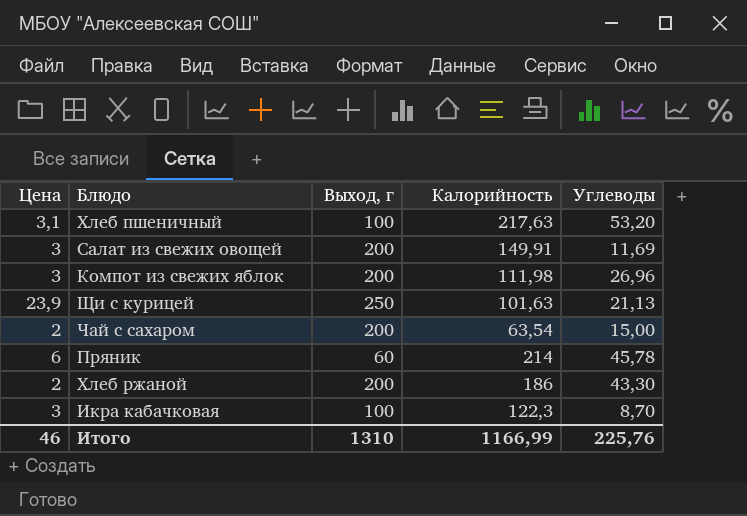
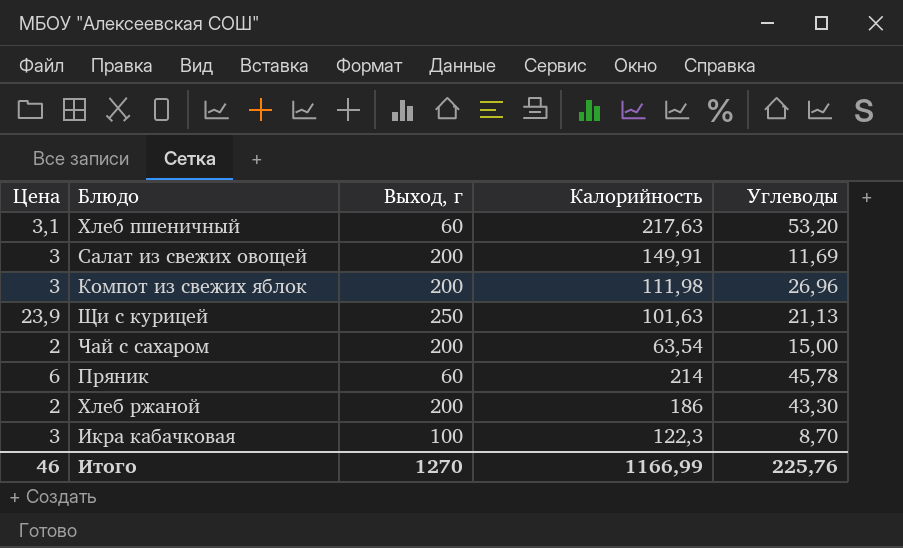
Хлеб пшеничный | Выход, г: 100 -> 60
Итого | Выход, г: 1310 -> 1270

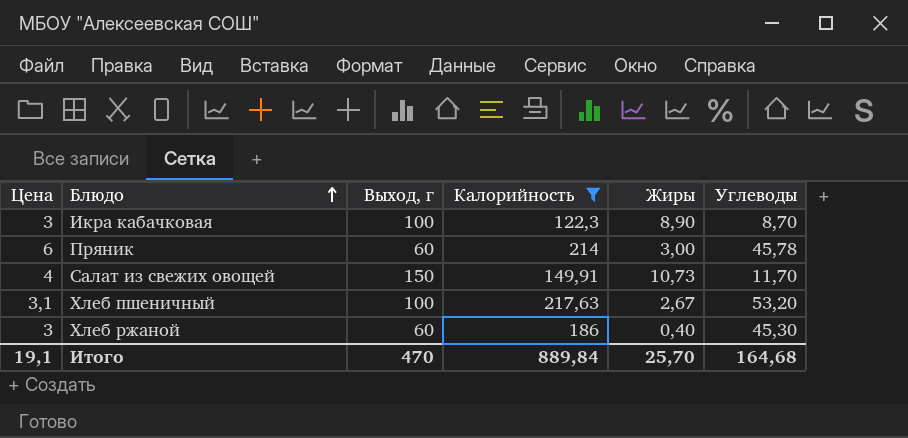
filter: none -> Калорийность >= 122,3
row order: none -> Блюдо ascending
column Жиры | position: none -> 5
Салат из свежих овощей | Цена: 3 -> 4
Салат из свежих овощей | Выход, г: 200 -> 150
Салат из свежих овощей | Углеводы: 11,69 -> 11,70
Хлеб пшеничный | Выход, г: 60 -> 100
Хлеб ржаной | Цена: 2 -> 3
Хлеб ржаной | Выход, г: 200 -> 60
Хлеб ржаной | Углеводы: 43,30 -> 45,30
Итого | Цена: 46 -> 19,1
Итого | Выход, г: 1270 -> 470
Итого | Калорийность: 1166,99 -> 889,84
Итого | Углеводы: 225,76 -> 164,68

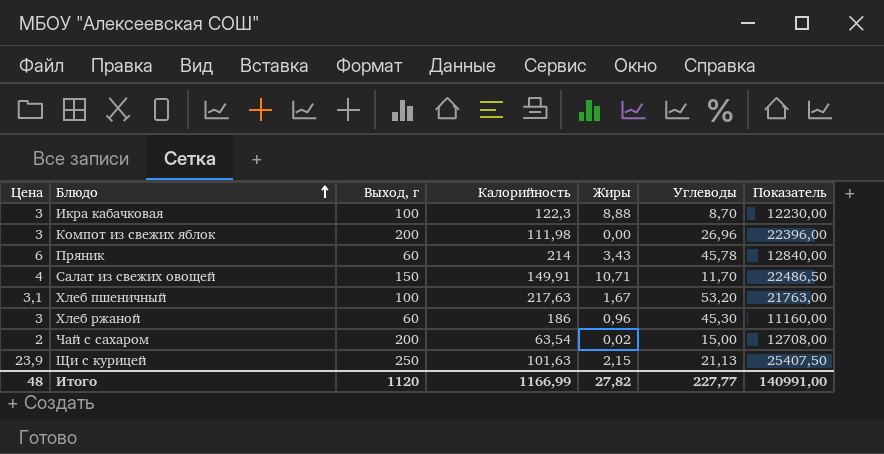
filter: Калорийность >= 122,3 -> none
column Показатель | formula: none -> [Выход, г] * [Калорийность]
Икра кабачковая | Жиры: 8,90 -> 8,88
Пряник | Жиры: 3,00 -> 3,43
Салат из свежих овощей | Жиры: 10,73 -> 10,71
Хлеб пшеничный | Жиры: 2,67 -> 1,67
Хлеб ржаной | Жиры: 0,40 -> 0,96
Итого | Цена: 19,1 -> 48
Итого | Выход, г: 470 -> 1120
Итого | Калорийность: 889,84 -> 1166,99
Итого | Жиры: 25,70 -> 27,82
Итого | Углеводы: 164,68 -> 227,77

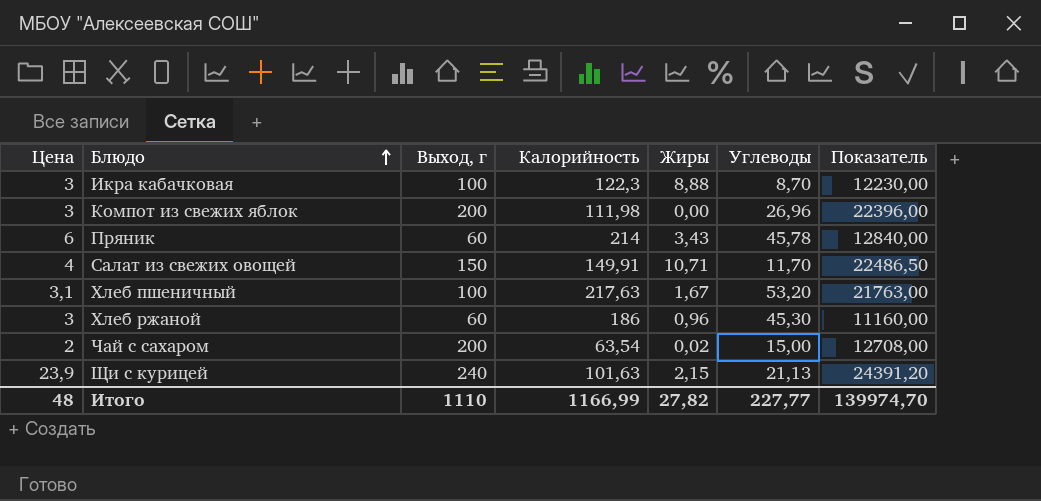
Щи с курицей | Выход, г: 250 -> 240
Щи с курицей | Показатель: 25407,50 -> 24391,20
Итого | Выход, г: 1120 -> 1110
Итого | Показатель: 140991,00 -> 139974,70

